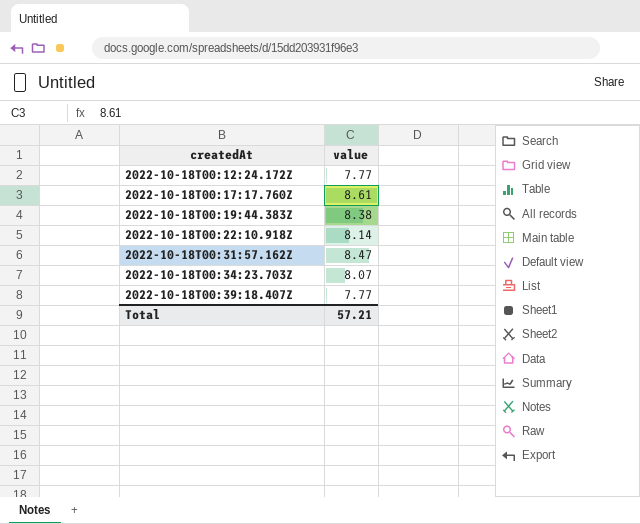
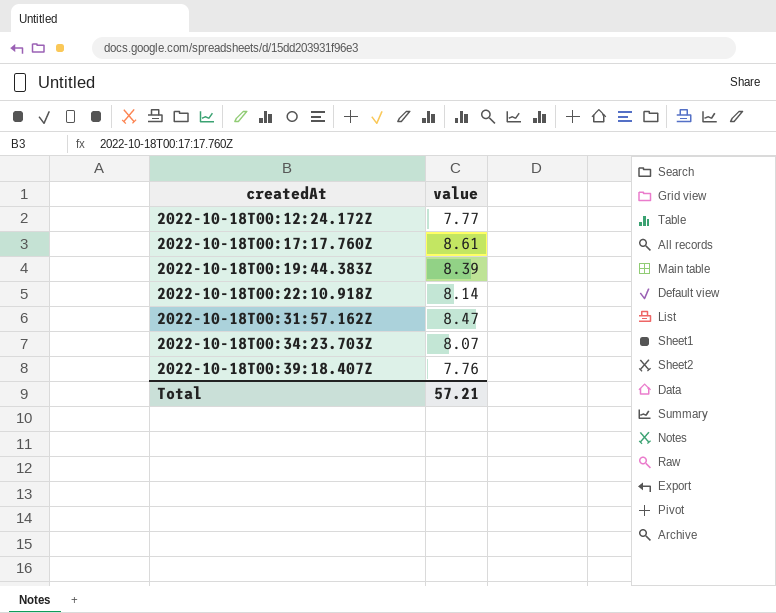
2022-10-18T00:19:44.383Z | value: 8.38 -> 8.39
2022-10-18T00:39:18.407Z | value: 7.77 -> 7.76

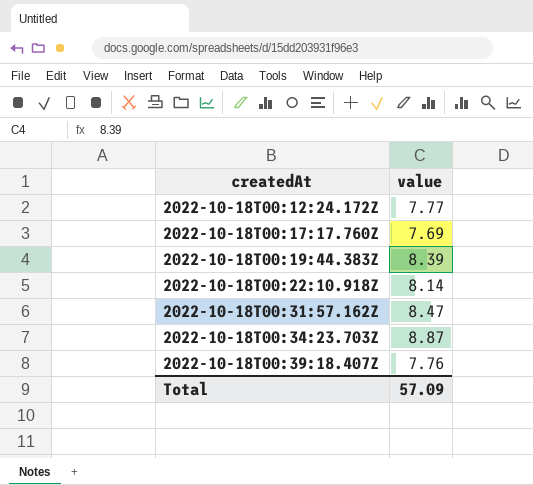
2022-10-18T00:17:17.760Z | value: 8.61 -> 7.69
2022-10-18T00:34:23.703Z | value: 8.07 -> 8.87
Total | value: 57.21 -> 57.09

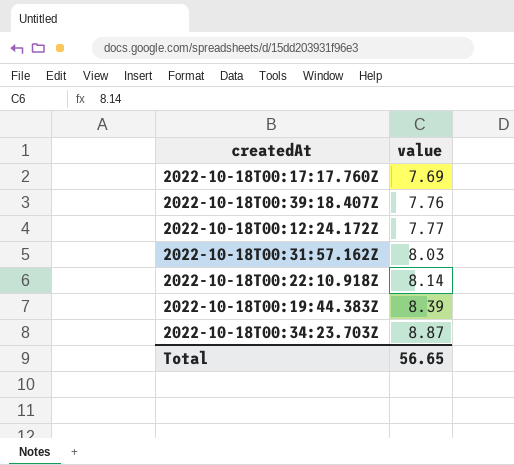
row order: createdAt ascending -> value ascending
2022-10-18T00:31:57.162Z | value: 8.47 -> 8.03
Total | value: 57.09 -> 56.65

